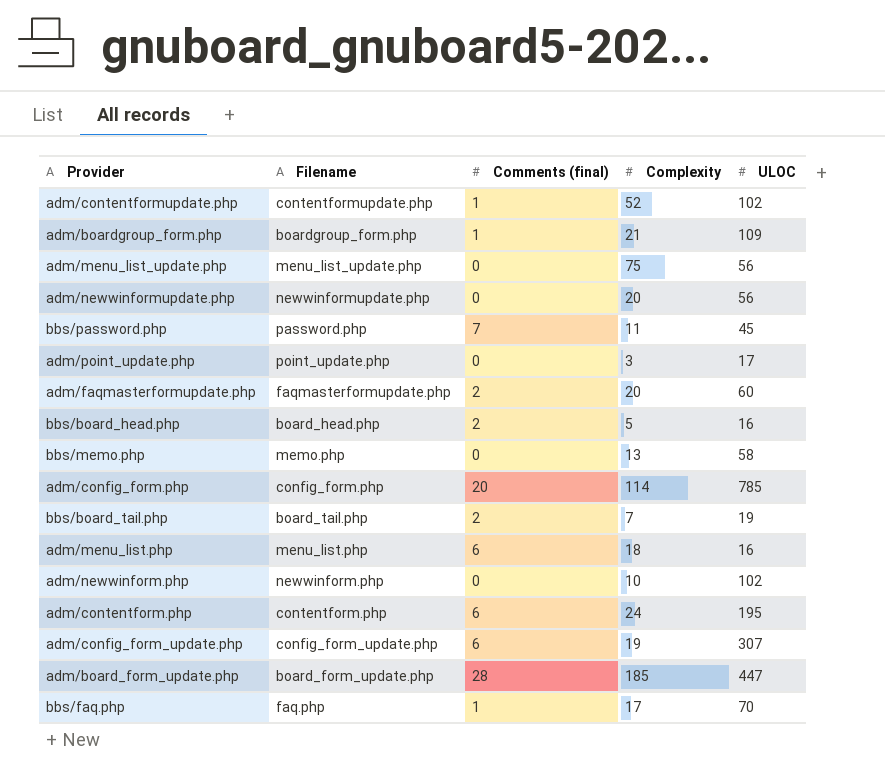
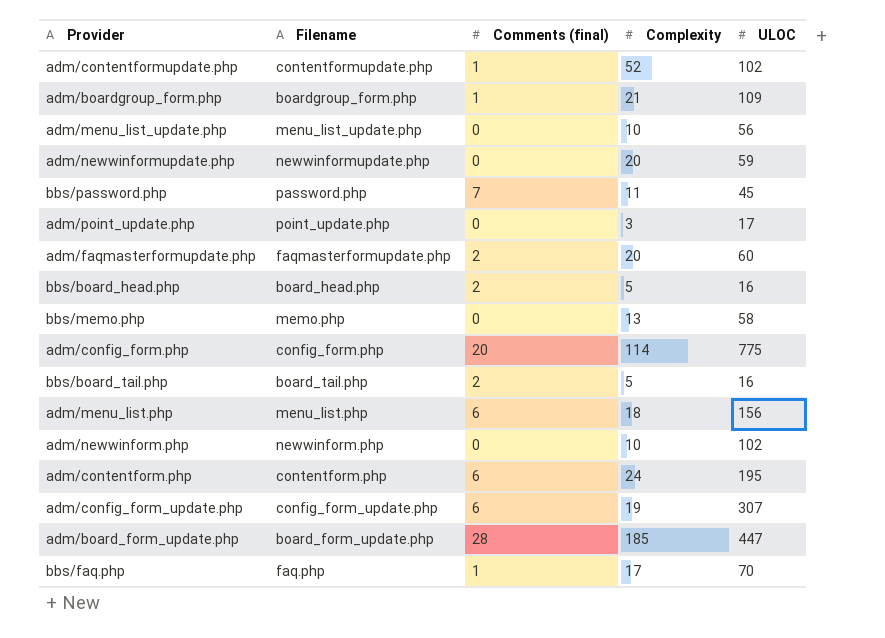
adm/menu_list_update.php | Complexity: 75 -> 10
adm/newwinformupdate.php | ULOC: 56 -> 59
adm/config_form.php | ULOC: 785 -> 775
bbs/board_tail.php | Complexity: 7 -> 5
bbs/board_tail.php | ULOC: 19 -> 16
adm/menu_list.php | ULOC: 16 -> 156

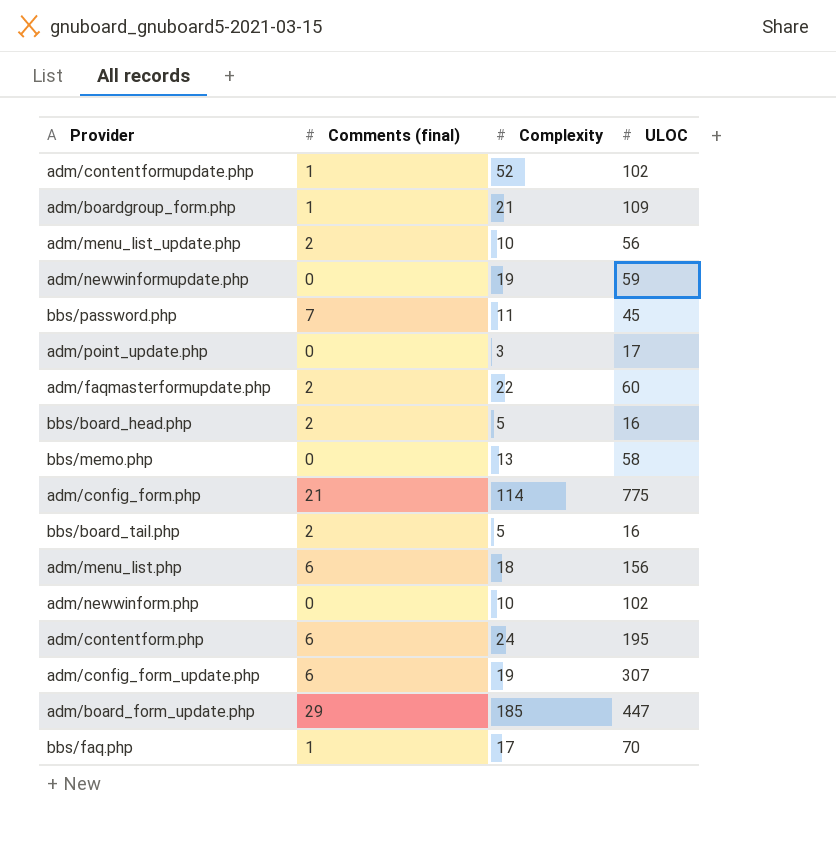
column Filename | position: 2 -> none
adm/menu_list_update.php | Comments (final): 0 -> 2
adm/newwinformupdate.php | Complexity: 20 -> 19
adm/faqmasterformupdate.php | Complexity: 20 -> 22
adm/config_form.php | Comments (final): 20 -> 21
adm/board_form_update.php | Comments (final): 28 -> 29

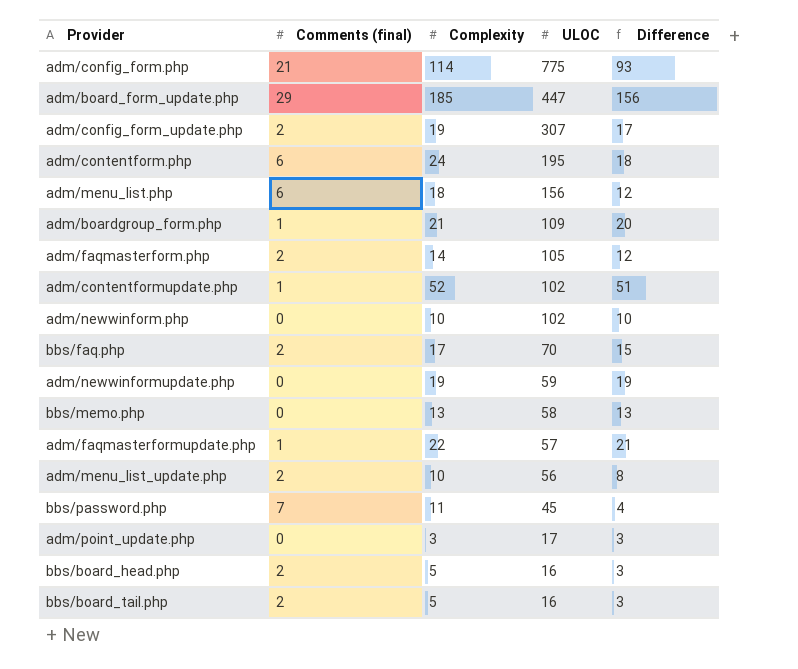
row order: none -> ULOC descending
column Difference | formula: none -> [Complexity] - [Comments (final)]
adm/config_form_update.php | Comments (final): 6 -> 2
row adm/faqmasterform.php: none -> 2 | 14 | 105 | 12
bbs/faq.php | Comments (final): 1 -> 2
adm/faqmasterformupdate.php | Comments (final): 2 -> 1
adm/faqmasterformupdate.php | ULOC: 60 -> 57

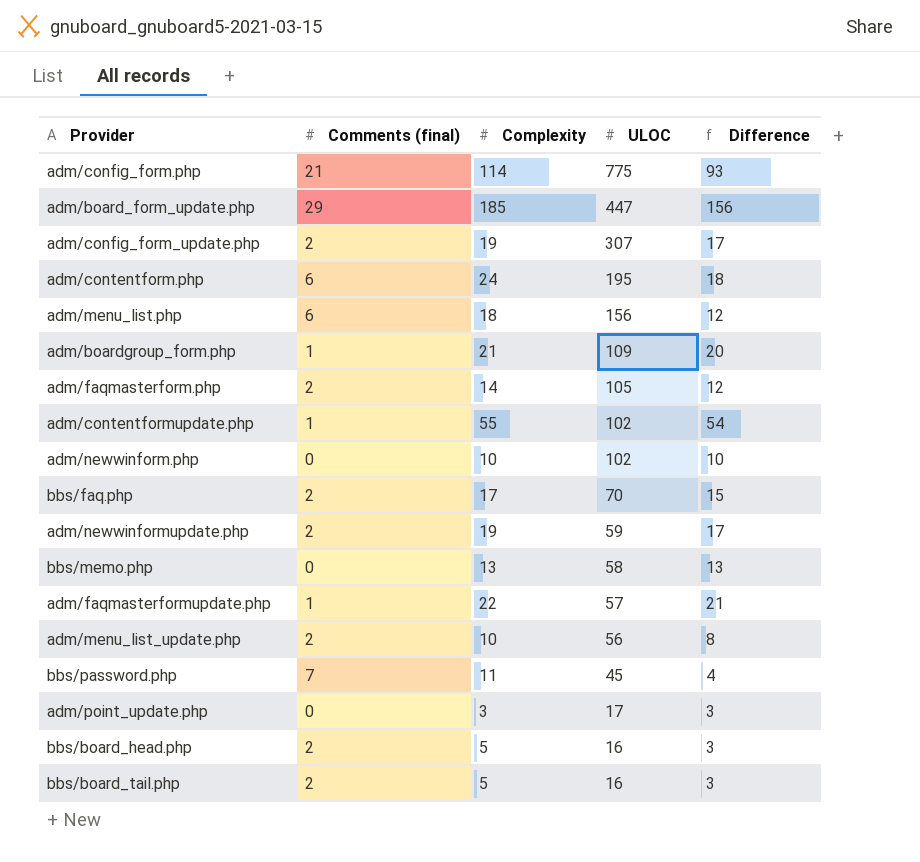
adm/contentformupdate.php | Complexity: 52 -> 55
adm/contentformupdate.php | Difference: 51 -> 54
adm/newwinformupdate.php | Comments (final): 0 -> 2
adm/newwinformupdate.php | Difference: 19 -> 17

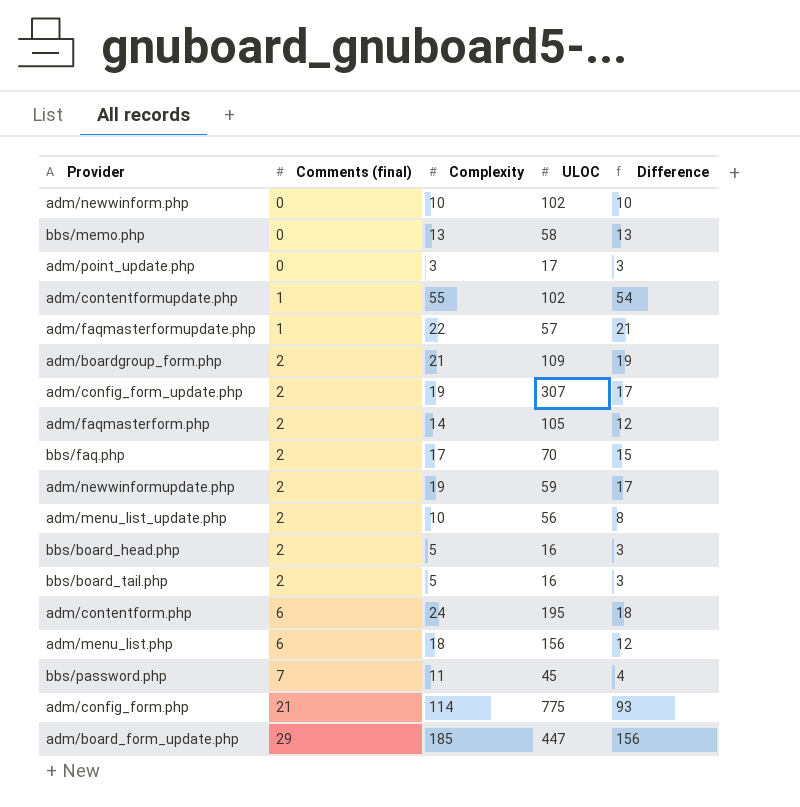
row order: ULOC descending -> Comments (final) ascending
adm/boardgroup_form.php | Comments (final): 1 -> 2
adm/boardgroup_form.php | Difference: 20 -> 19

